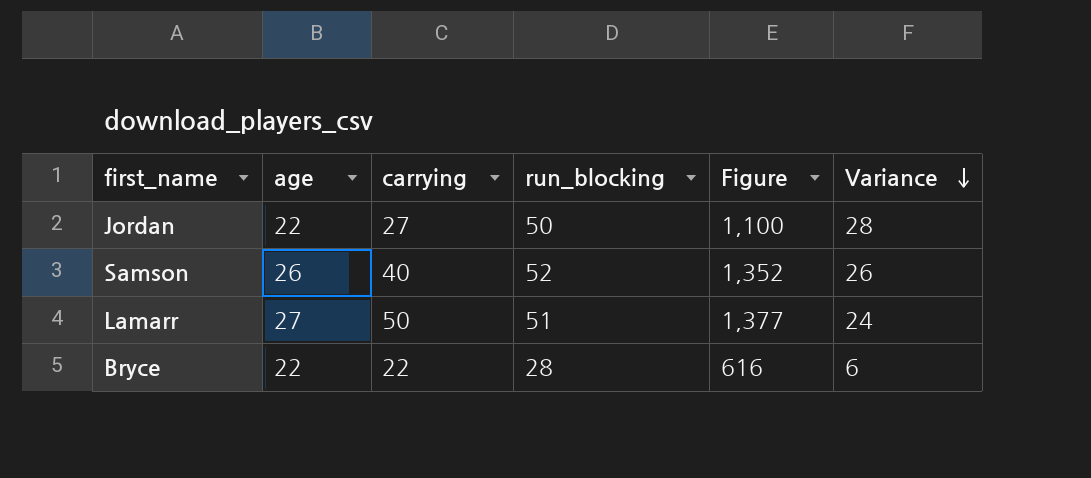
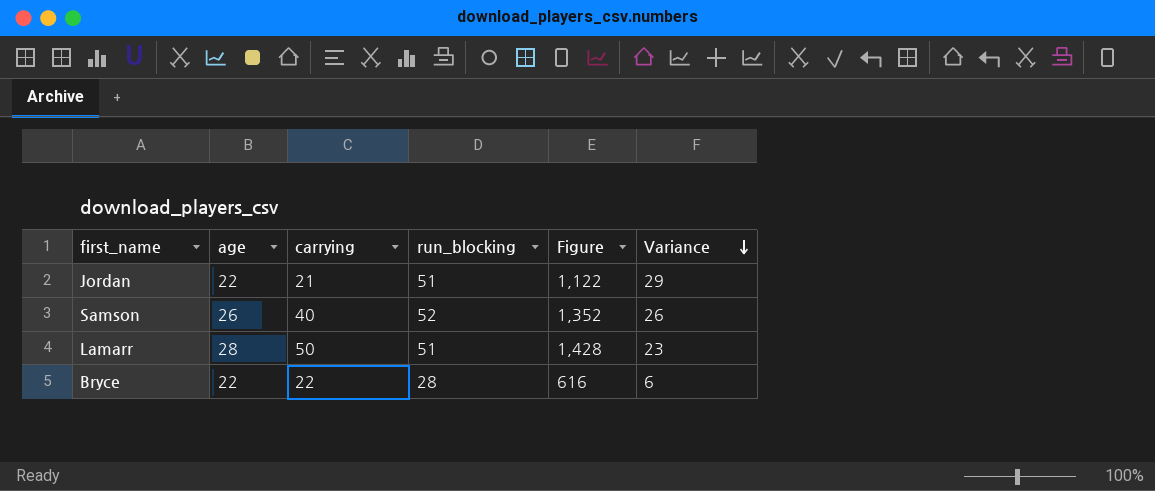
Jordan | carrying: 27 -> 21
Jordan | run_blocking: 50 -> 51
Jordan | Figure: 1,100 -> 1,122
Jordan | Variance: 28 -> 29
Lamarr | age: 27 -> 28
Lamarr | Figure: 1,377 -> 1,428
Lamarr | Variance: 24 -> 23

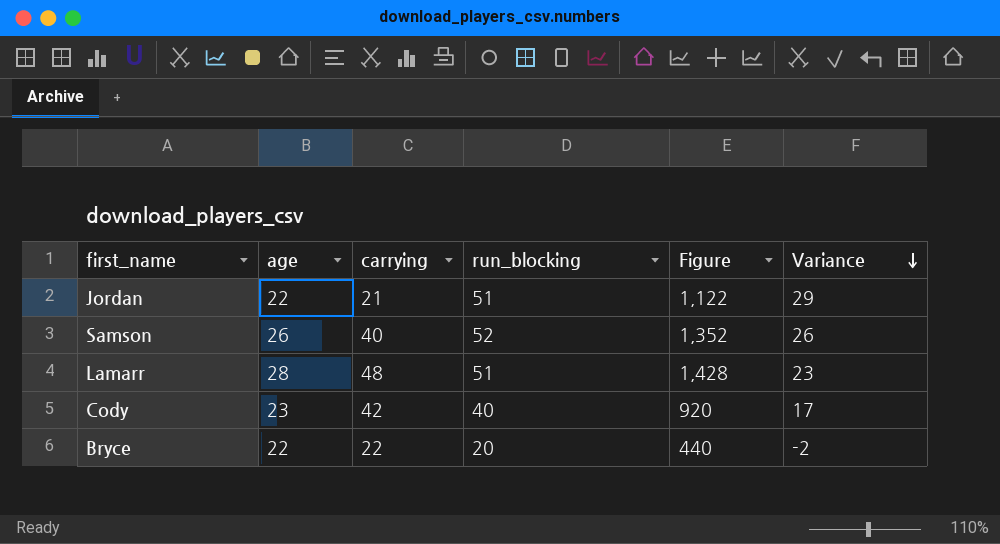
Lamarr | carrying: 50 -> 48
row Cody: none -> 23 | 42 | 40 | 920 | 17
Bryce | run_blocking: 28 -> 20
Bryce | Figure: 616 -> 440
Bryce | Variance: 6 -> -2

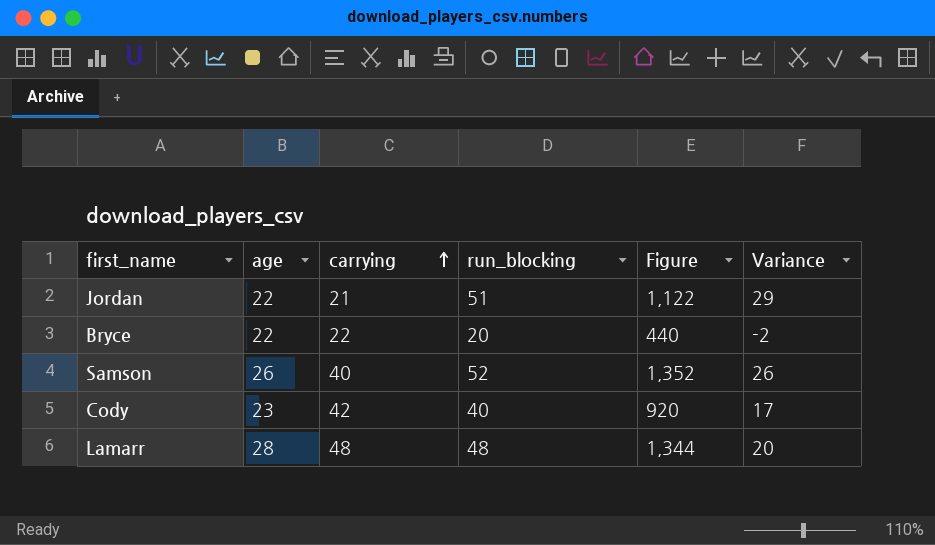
row order: Variance descending -> carrying ascending
Lamarr | run_blocking: 51 -> 48
Lamarr | Figure: 1,428 -> 1,344
Lamarr | Variance: 23 -> 20

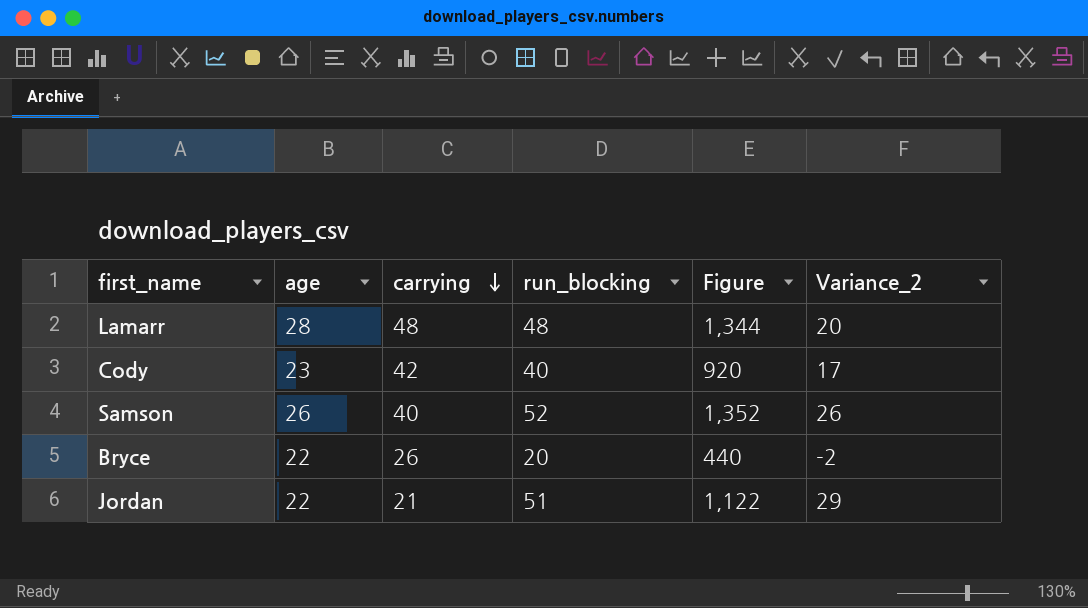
row order: carrying ascending -> carrying descending
column name: Variance -> Variance_2
Bryce | carrying: 22 -> 26

